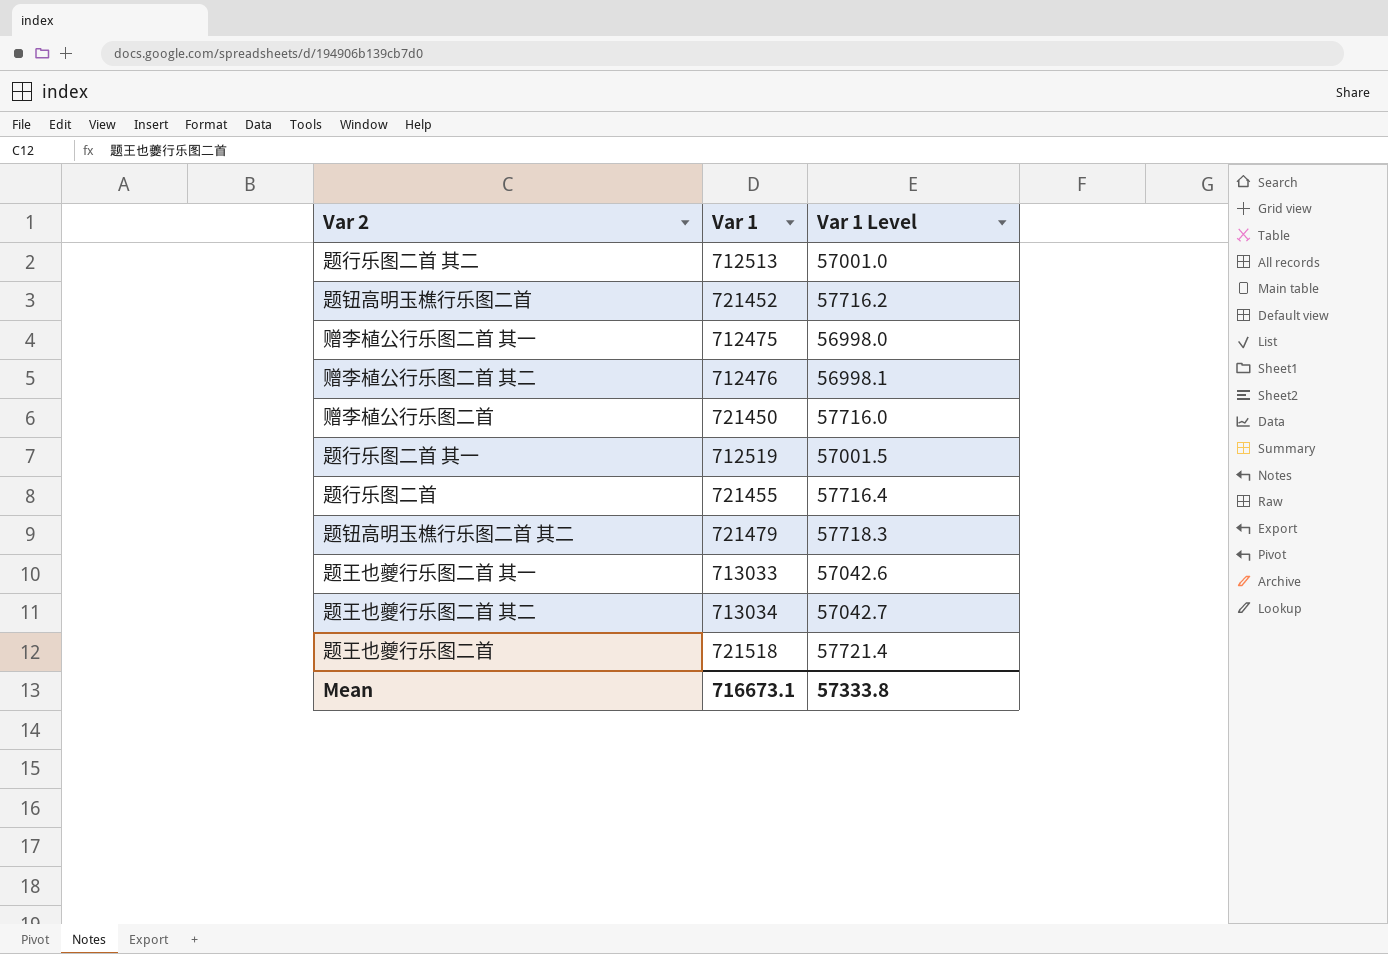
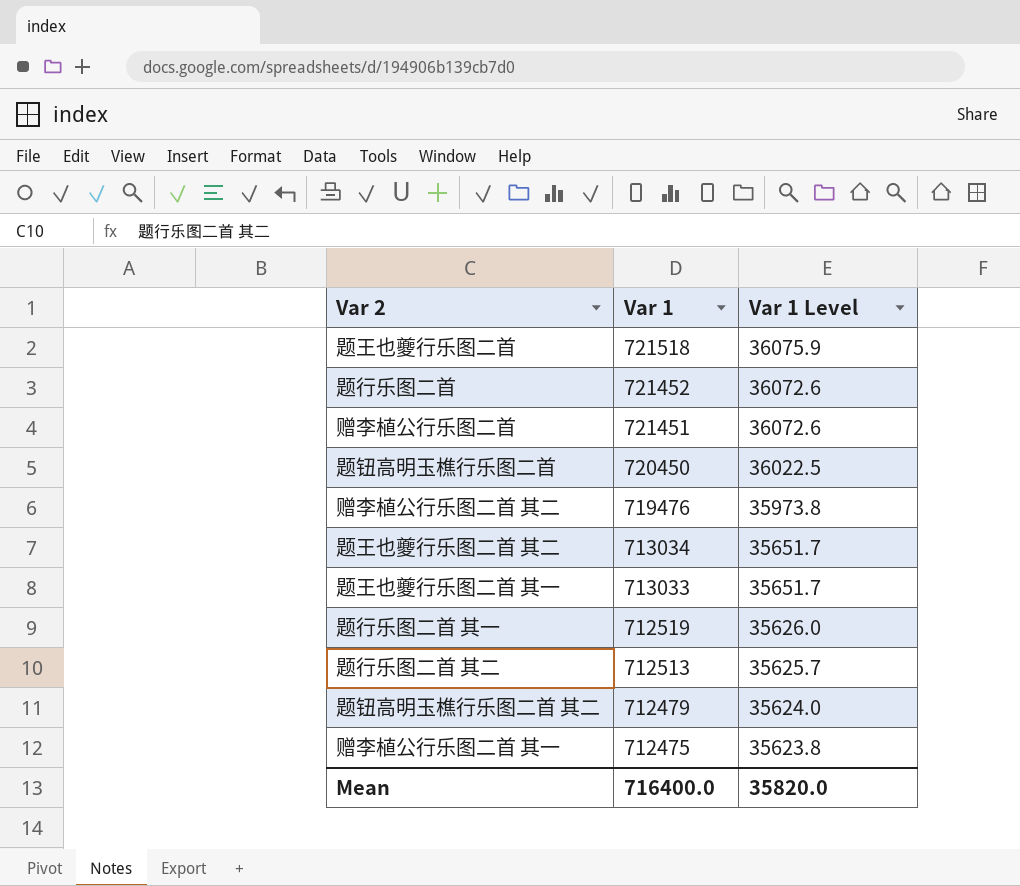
row order: none -> Var 1 descending
column Var 1 Level | formula: [Var 1] * 0.08 -> [Var 1] * 0.05
题行乐图二首 | Var 1: 721455 -> 721452
赠李植公行乐图二首 | Var 1: 721450 -> 721451
题钮高明玉樵行乐图二首 | Var 1: 721452 -> 720450
赠李植公行乐图二首 其二 | Var 1: 712476 -> 719476
题钮高明玉樵行乐图二首 其二 | Var 1: 721479 -> 712479
Mean | Var 1: 716673.1 -> 716400.0
Mean | Var 1 Level: 57333.8 -> 35820.0

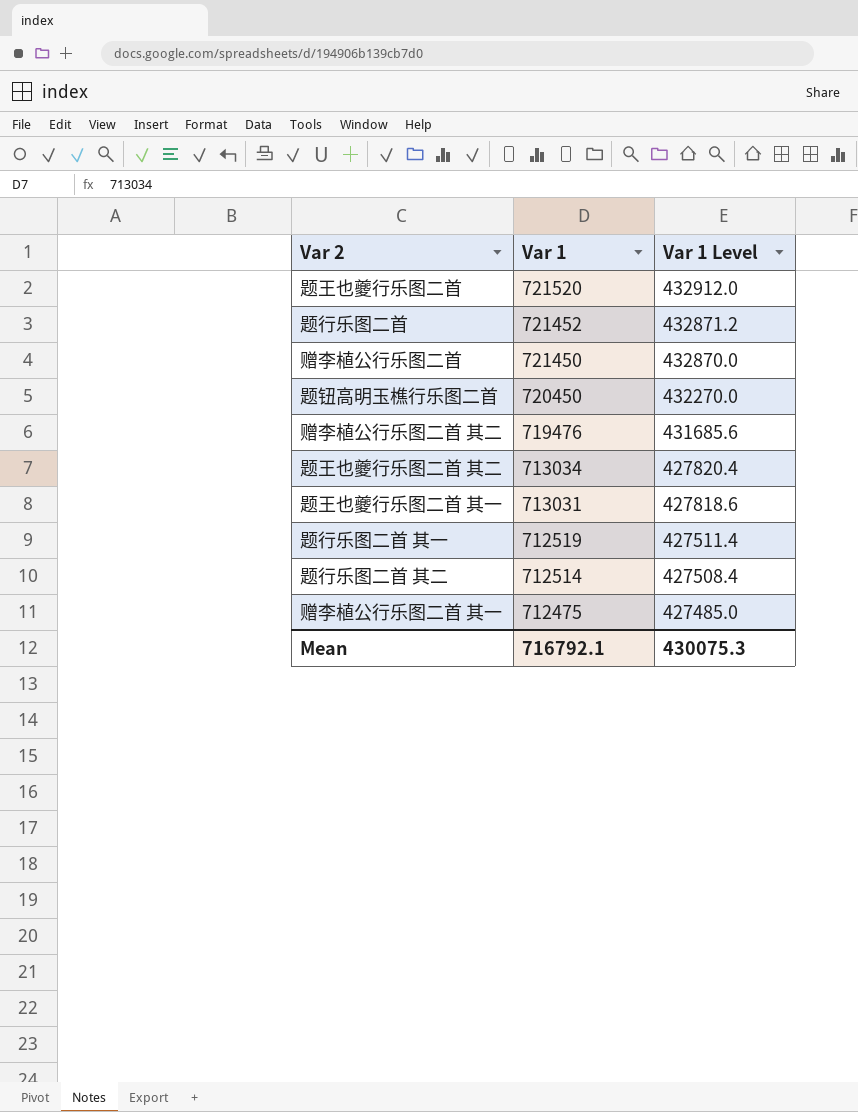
column Var 1 Level | formula: [Var 1] * 0.05 -> [Var 1] * 0.6
row 题钮高明玉樵行乐图二首 其二: 712479 | 35624.0 -> none
题王也夔行乐图二首 | Var 1: 721518 -> 721520
赠李植公行乐图二首 | Var 1: 721451 -> 721450
题王也夔行乐图二首 其一 | Var 1: 713033 -> 713031
题行乐图二首 其二 | Var 1: 712513 -> 712514
Mean | Var 1: 716400.0 -> 716792.1
Mean | Var 1 Level: 35820.0 -> 430075.3

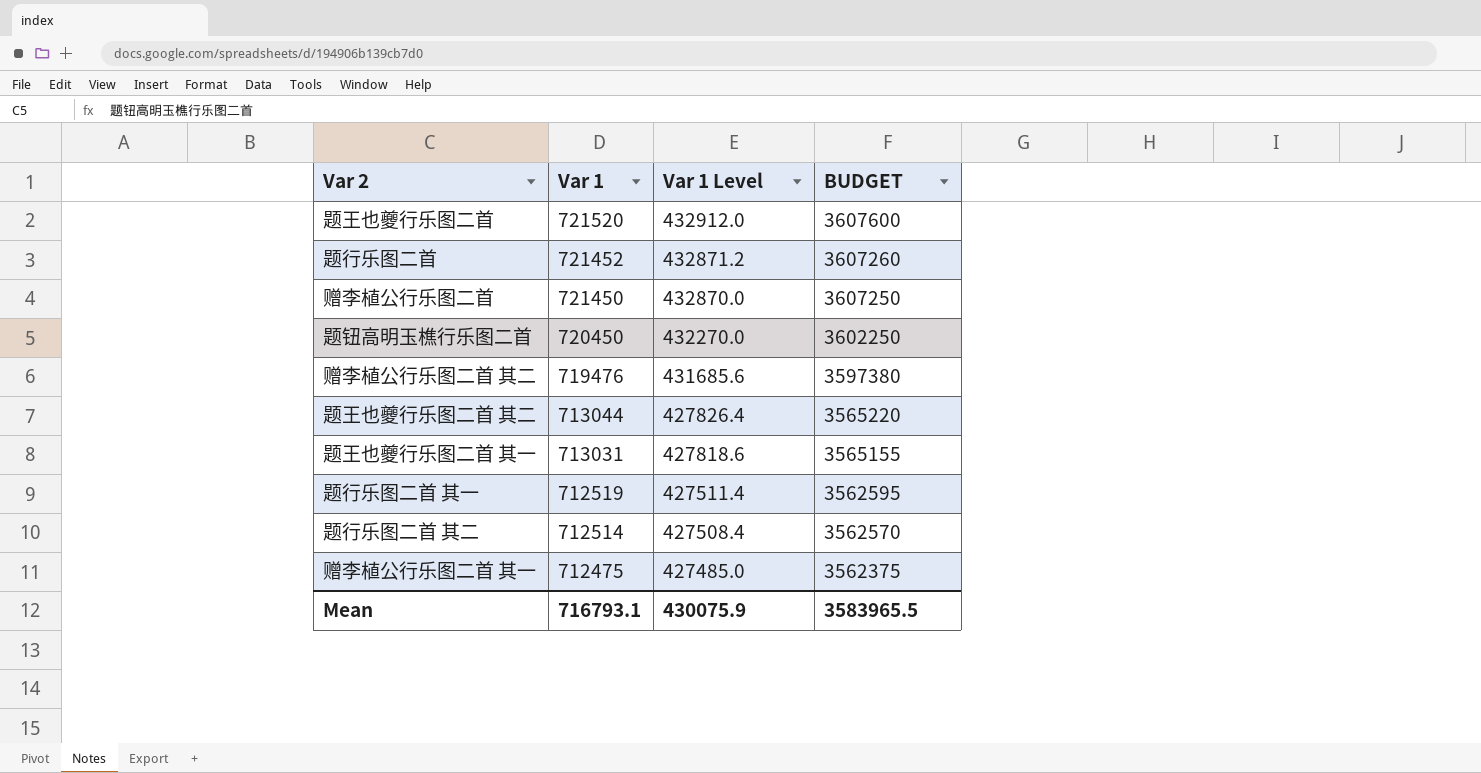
column BUDGET | formula: none -> [Var 1] * 5
题王也夔行乐图二首 其二 | Var 1: 713034 -> 713044
题王也夔行乐图二首 其二 | Var 1 Level: 427820.4 -> 427826.4
Mean | Var 1: 716792.1 -> 716793.1
Mean | Var 1 Level: 430075.3 -> 430075.9

